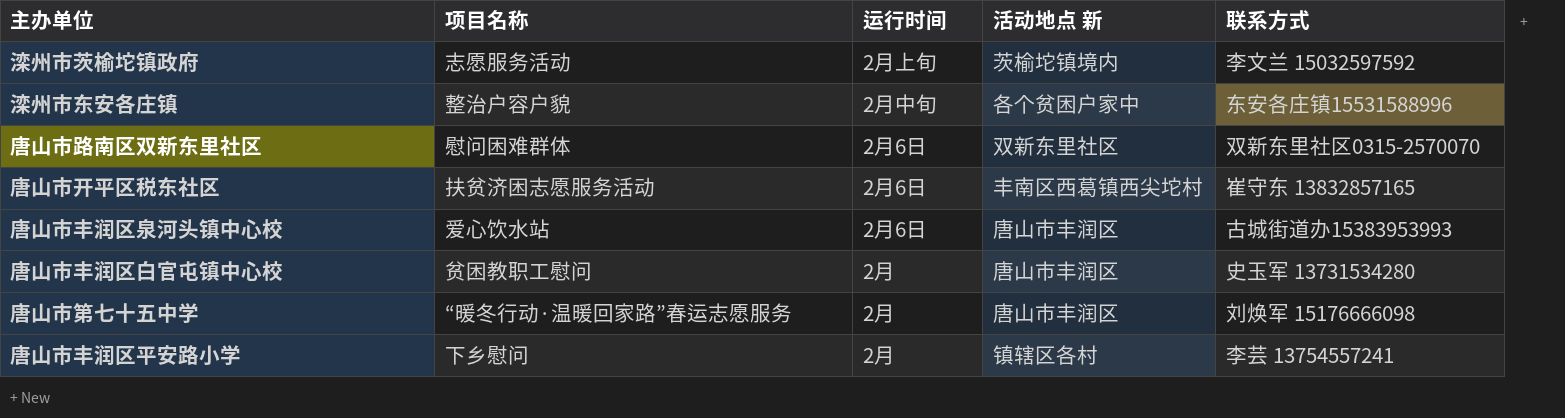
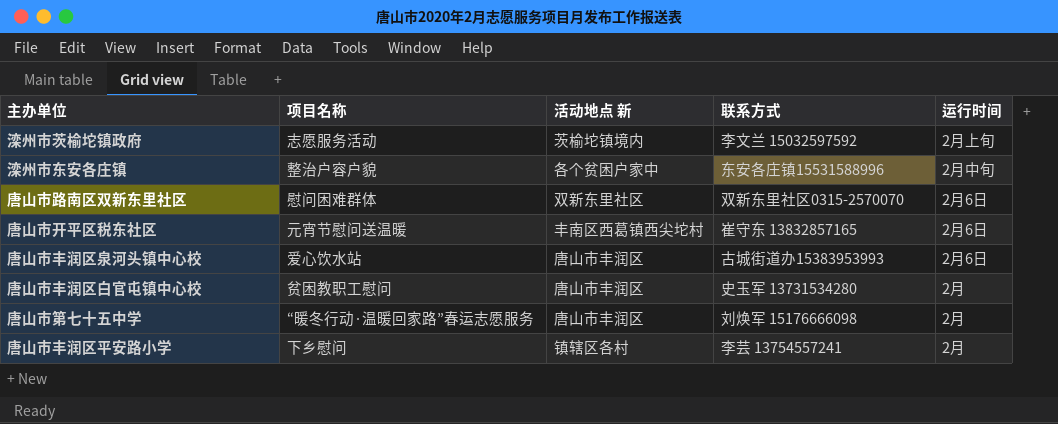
column 运行时间 | position: 3 -> 5
唐山市开平区税东社区 | 项目名称: 扶贫济困志愿服务活动 -> 元宵节慰问送温暖

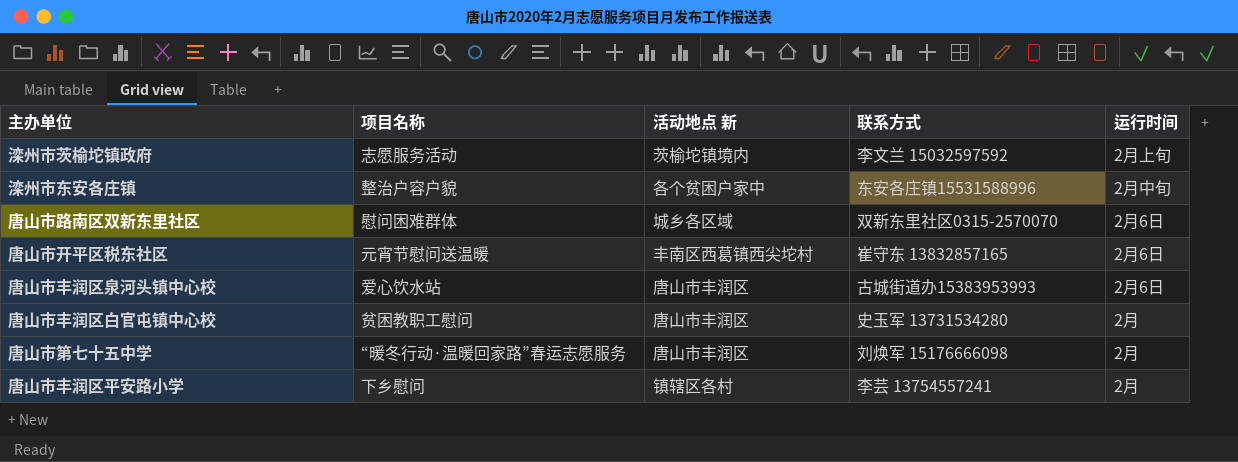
唐山市路南区双新东里社区 | 活动地点 新: 双新东里社区 -> 城乡各区域

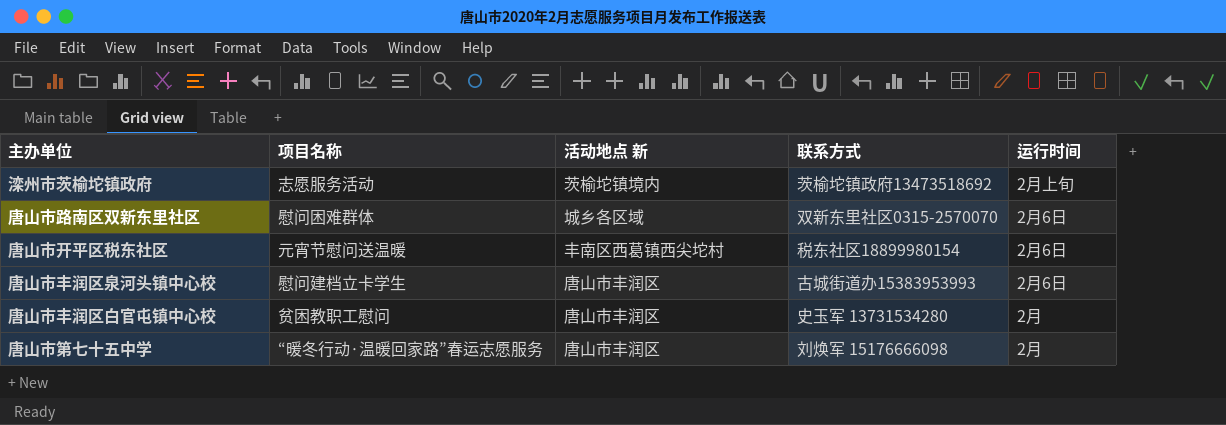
row 滦州市东安各庄镇: 整治户容户貌 | 各个贫困户家中 | 东安各庄镇15531588996 | 2月中旬 -> none
row 唐山市丰润区平安路小学: 下乡慰问 | 镇辖区各村 | 李芸 13754557241 | 2月 -> none
滦州市茨榆坨镇政府 | 联系方式: 李文兰 15032597592 -> 茨榆坨镇政府13473518692
唐山市开平区税东社区 | 联系方式: 崔守东 13832857165 -> 税东社区18899980154
唐山市丰润区泉河头镇中心校 | 项目名称: 爱心饮水站 -> 慰问建档立卡学生

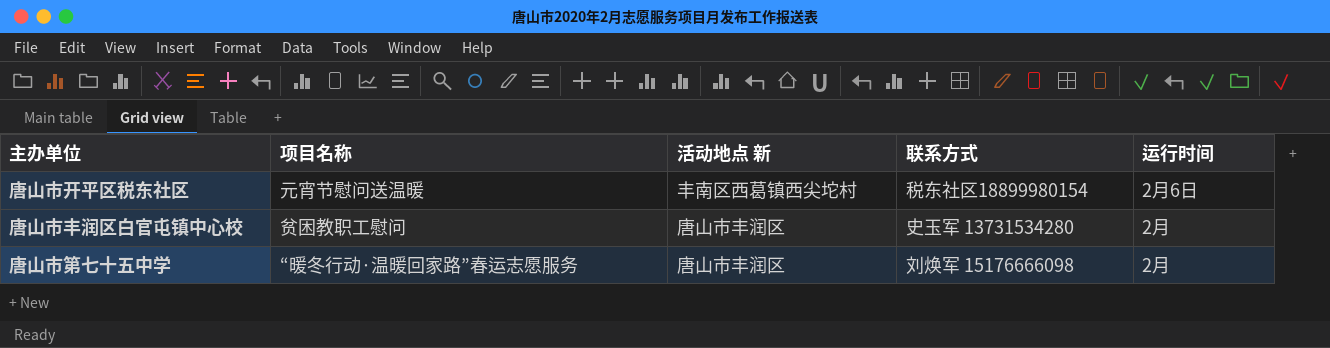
row 滦州市茨榆坨镇政府: 志愿服务活动 | 茨榆坨镇境内 | 茨榆坨镇政府13473518692 | 2月上旬 -> none
row 唐山市路南区双新东里社区: 慰问困难群体 | 城乡各区域 | 双新东里社区0315-2570070 | 2月6日 -> none
row 唐山市丰润区泉河头镇中心校: 慰问建档立卡学生 | 唐山市丰润区 | 古城街道办15383953993 | 2月6日 -> none

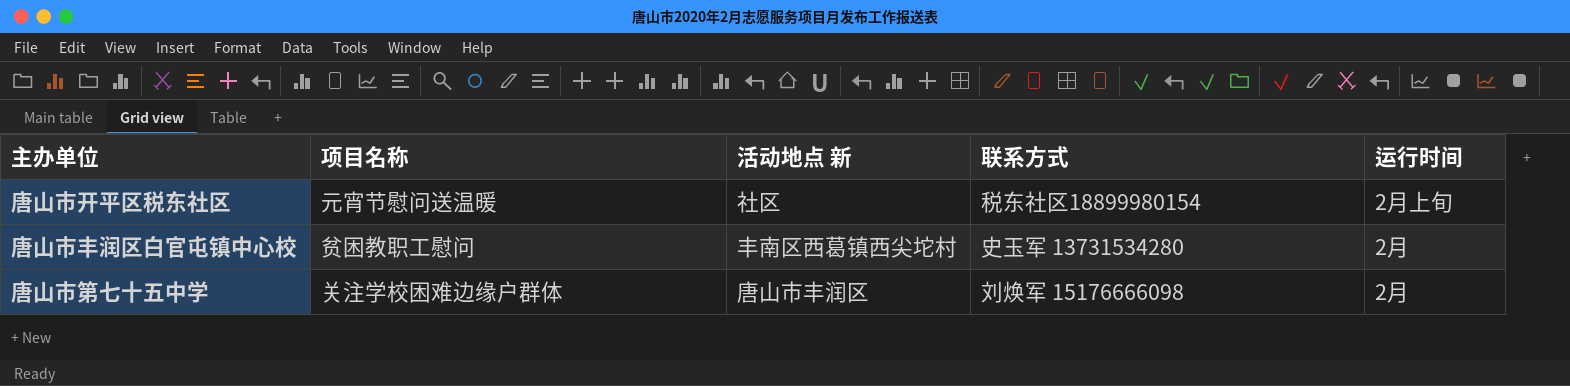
唐山市开平区税东社区 | 活动地点 新: 丰南区西葛镇西尖坨村 -> 社区
唐山市开平区税东社区 | 运行时间: 2月6日 -> 2月上旬
唐山市丰润区白官屯镇中心校 | 活动地点 新: 唐山市丰润区 -> 丰南区西葛镇西尖坨村
唐山市第七十五中学 | 项目名称: “暖冬行动·温暖回家路”春运志愿服务 -> 关注学校困难边缘户群体

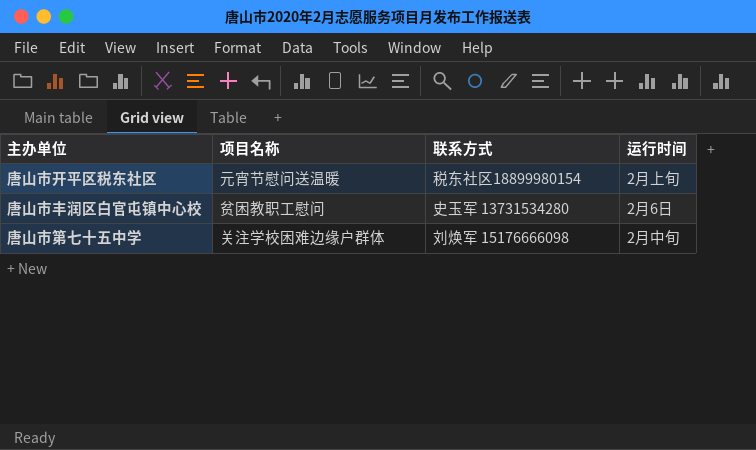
column 活动地点 新 | position: 3 -> none
唐山市丰润区白官屯镇中心校 | 运行时间: 2月 -> 2月6日
唐山市第七十五中学 | 运行时间: 2月 -> 2月中旬

